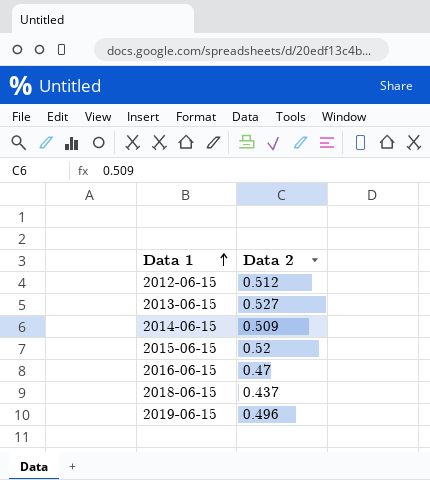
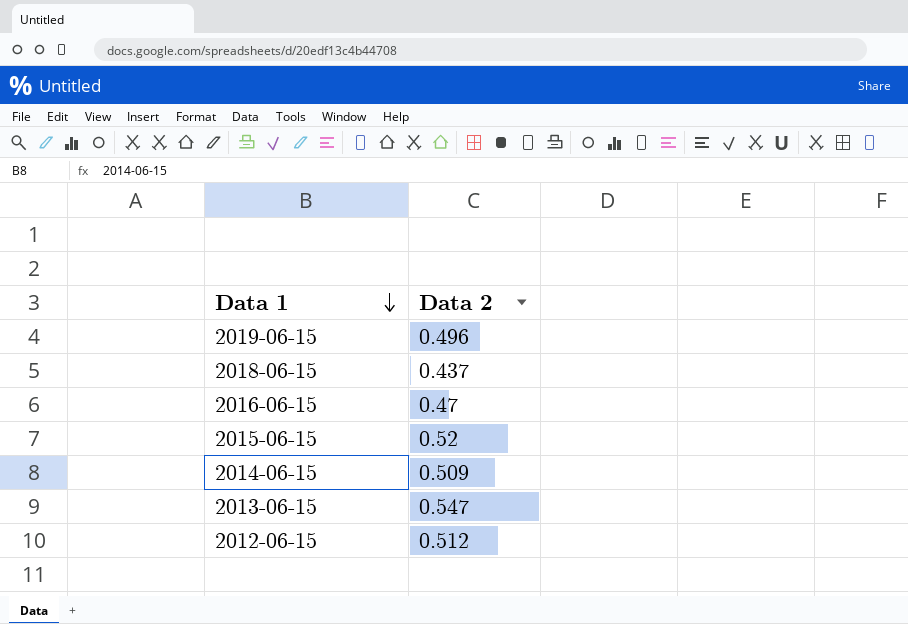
row order: Data 1 ascending -> Data 1 descending
2013-06-15 | Data 2: 0.527 -> 0.547

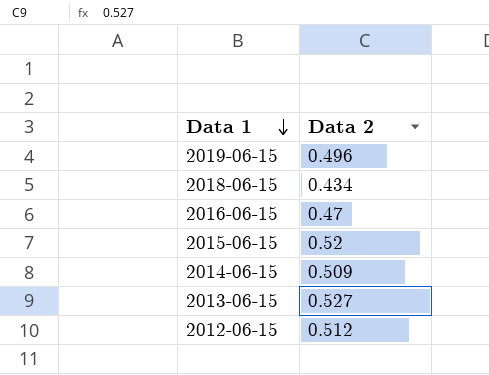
2018-06-15 | Data 2: 0.437 -> 0.434
2013-06-15 | Data 2: 0.547 -> 0.527

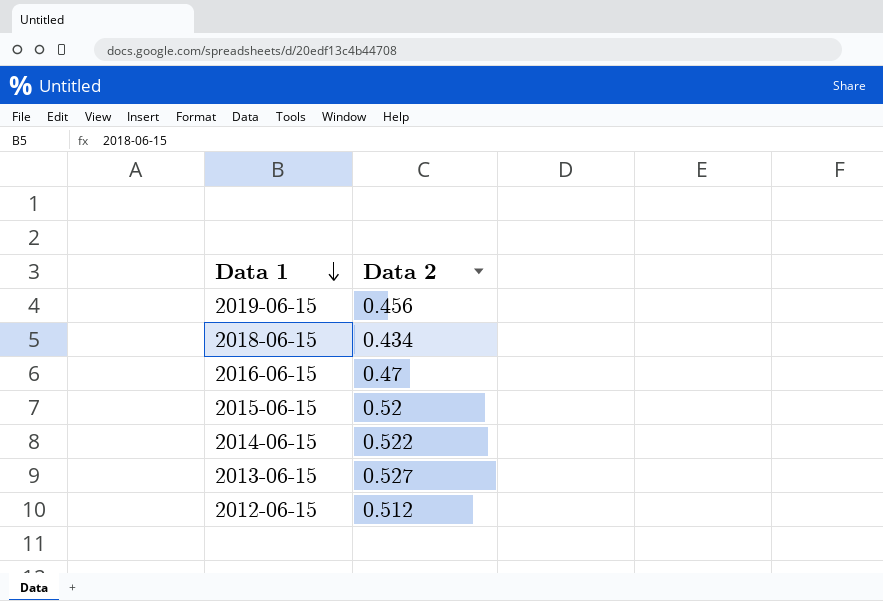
2019-06-15 | Data 2: 0.496 -> 0.456
2014-06-15 | Data 2: 0.509 -> 0.522

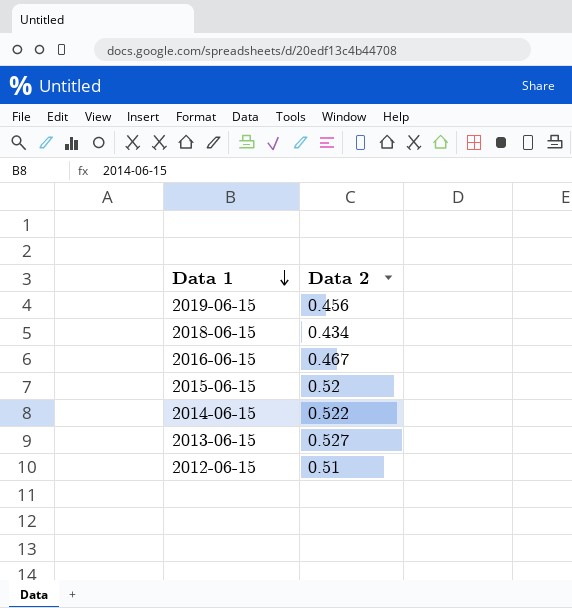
2016-06-15 | Data 2: 0.47 -> 0.467
2012-06-15 | Data 2: 0.512 -> 0.51

